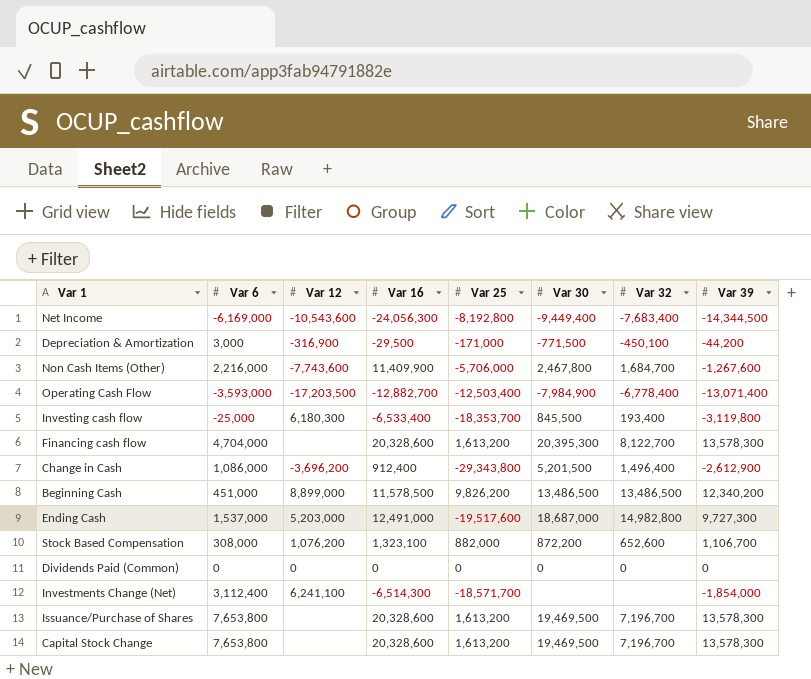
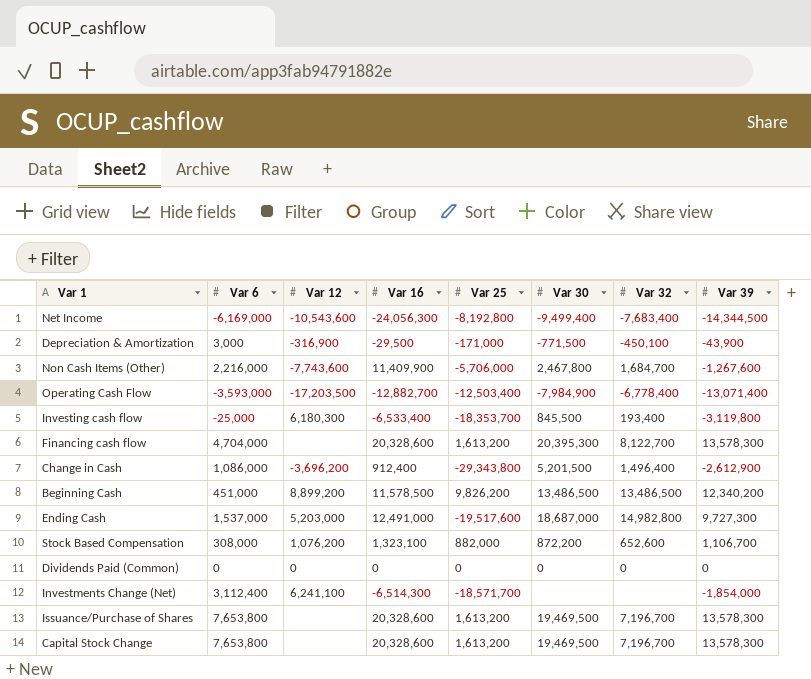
Net Income | Var 30: -9,449,400 -> -9,499,400
Depreciation & Amortization | Var 39: -44,200 -> -43,900
Beginning Cash | Var 12: 8,899,000 -> 8,899,200

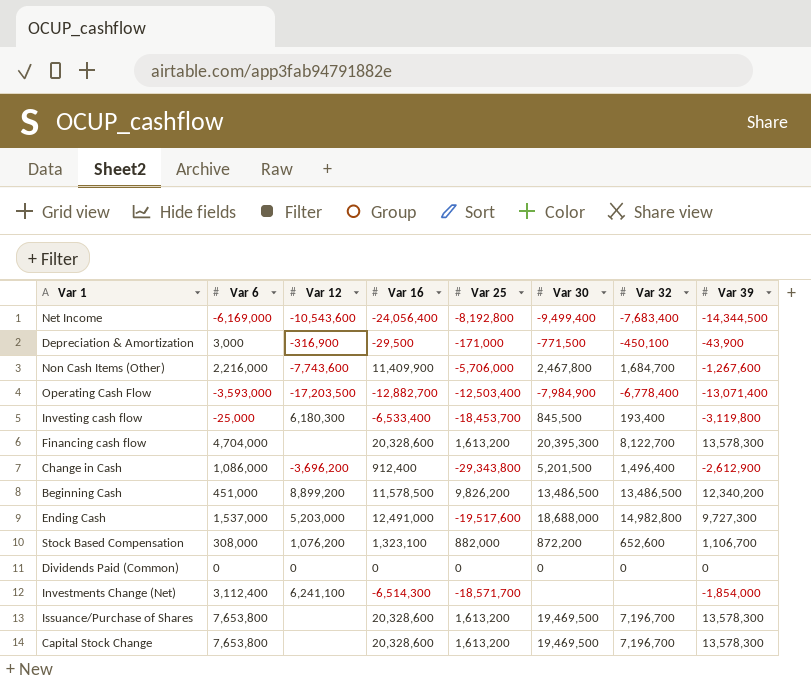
Net Income | Var 16: -24,056,300 -> -24,056,400
Investing cash flow | Var 25: -18,353,700 -> -18,453,700
Ending Cash | Var 30: 18,687,000 -> 18,688,000

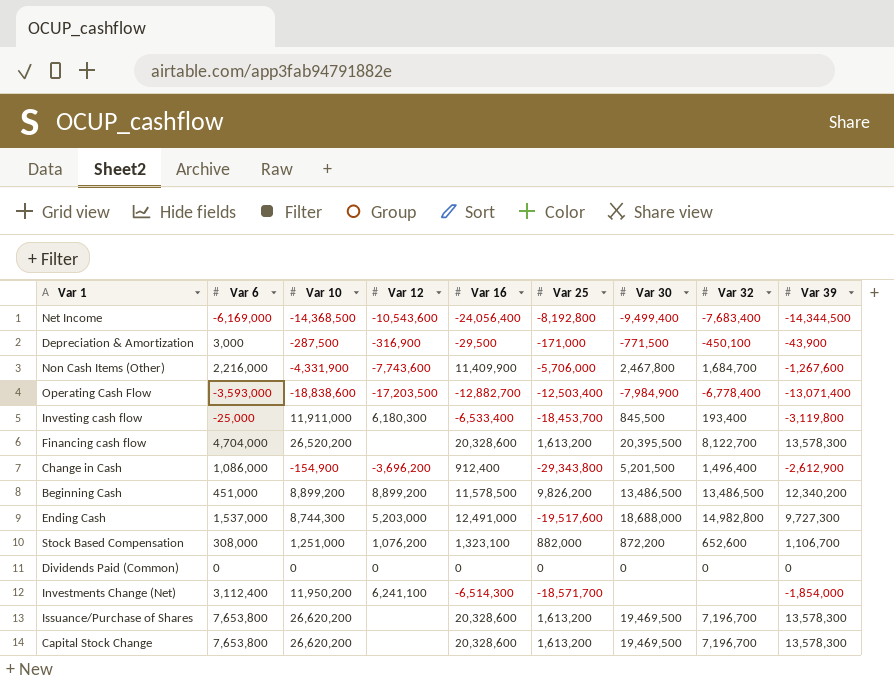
column Var 10 | position: none -> 3
Financing cash flow | Var 30: 20,395,300 -> 20,395,500

